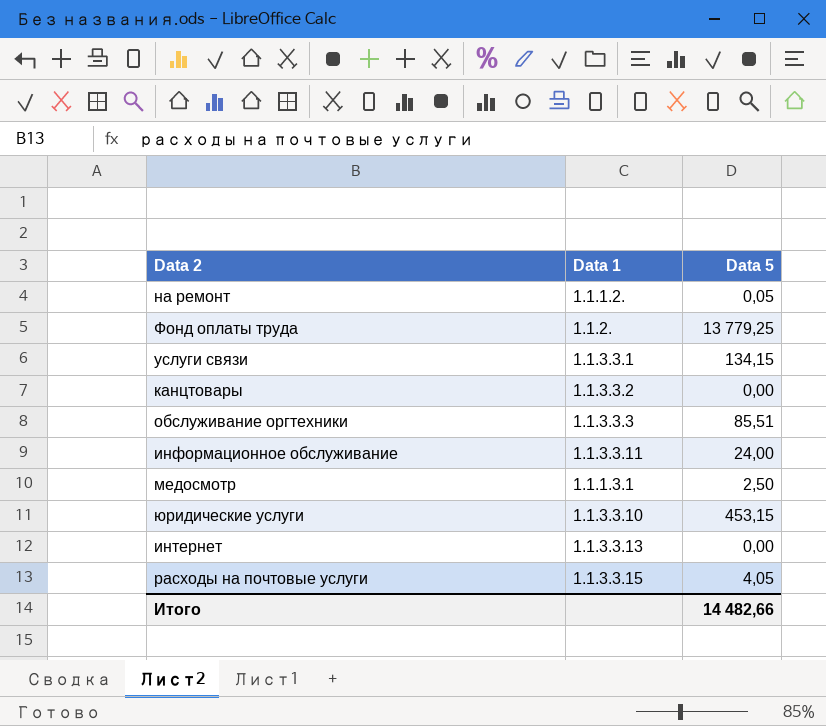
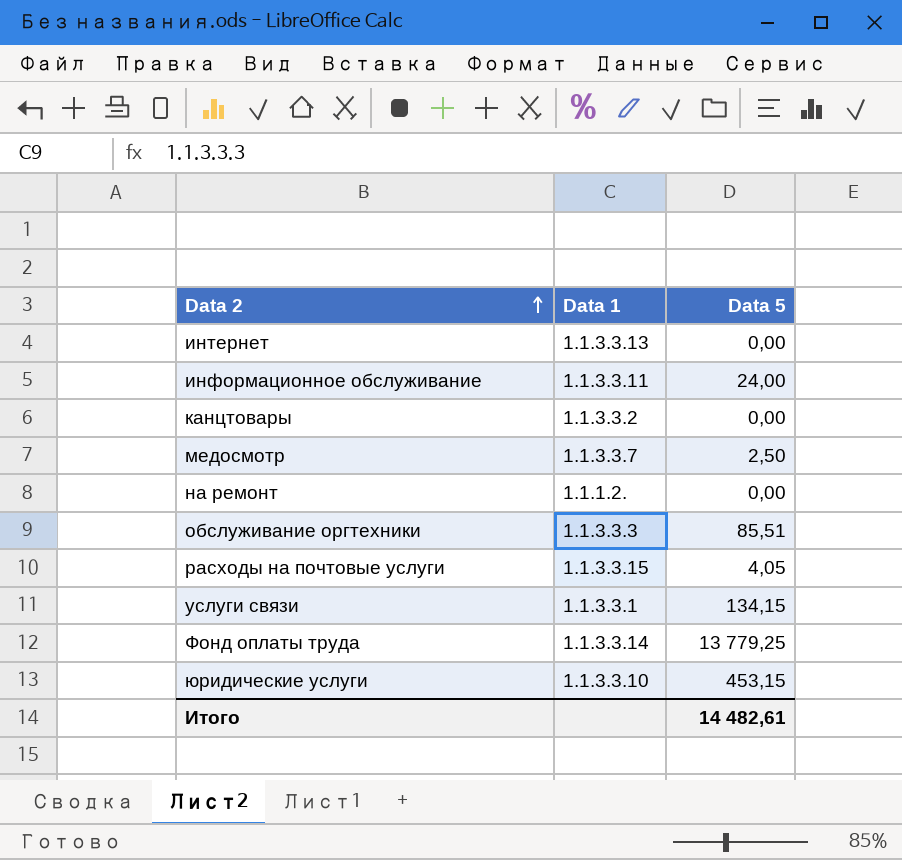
row order: none -> Data 2 ascending
медосмотр | Data 1: 1.1.1.3.1 -> 1.1.3.3.7
на ремонт | Data 5: 0,05 -> 0,00
Фонд оплаты труда | Data 1: 1.1.2. -> 1.1.3.3.14
Итого | Data 5: 14 482,66 -> 14 482,61

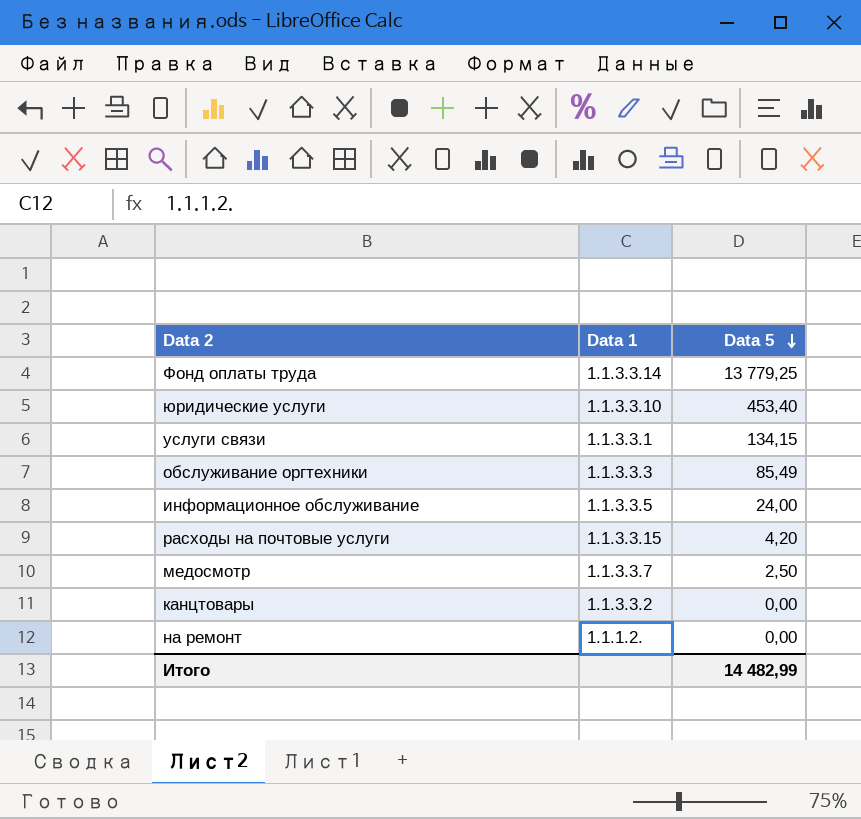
row order: Data 2 ascending -> Data 5 descending
row интернет: 1.1.3.3.13 | 0,00 -> none
юридические услуги | Data 5: 453,15 -> 453,40
обслуживание оргтехники | Data 5: 85,51 -> 85,49
информационное обслуживание | Data 1: 1.1.3.3.11 -> 1.1.3.3.5
расходы на почтовые услуги | Data 5: 4,05 -> 4,20
Итого | Data 5: 14 482,61 -> 14 482,99

